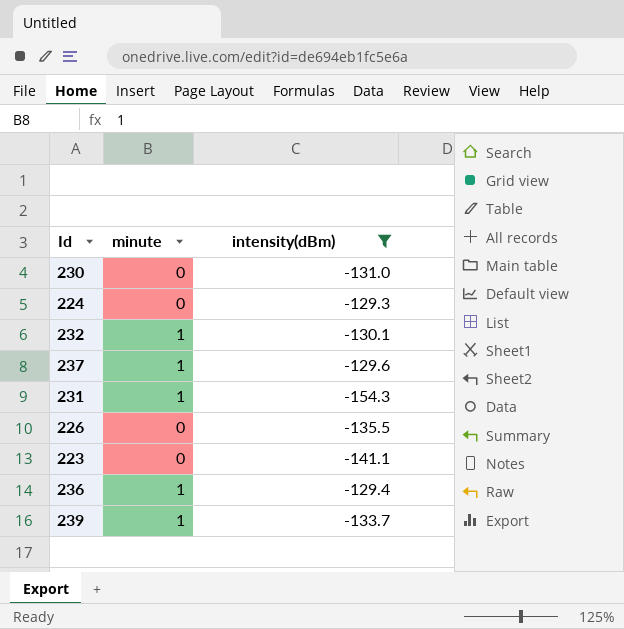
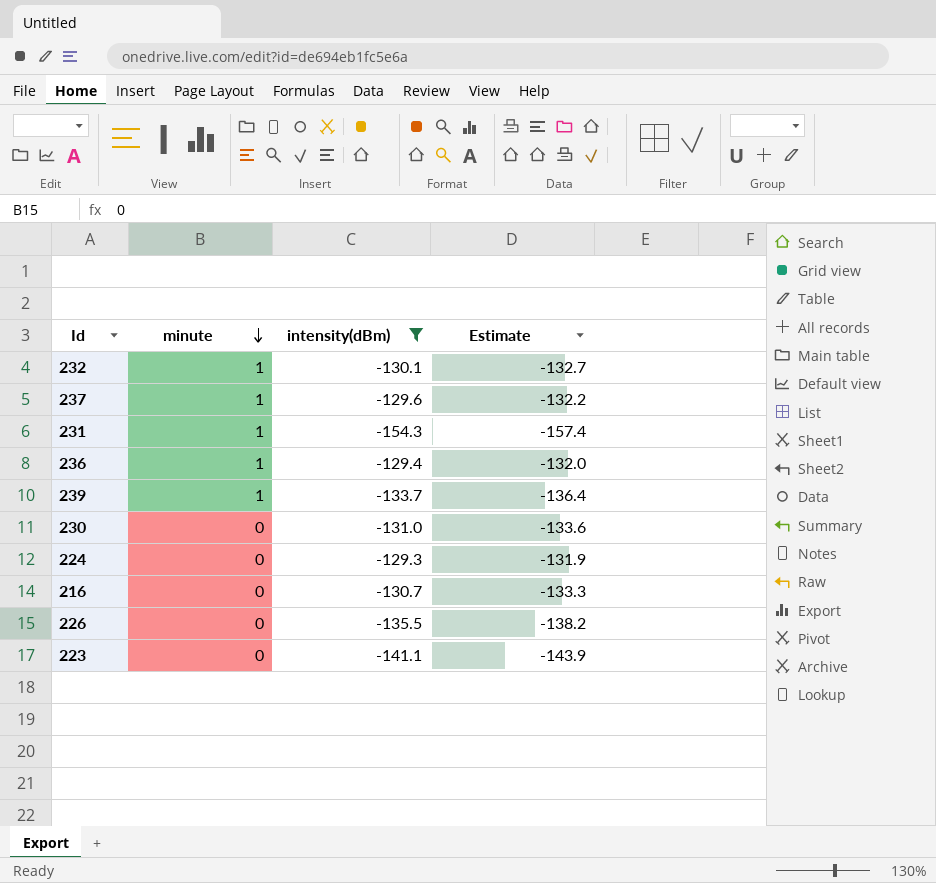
row order: none -> minute descending
column Estimate | formula: none -> [intensity(dBm)] * 1.02
row 216: none -> 0 | -130.7 | -133.3

